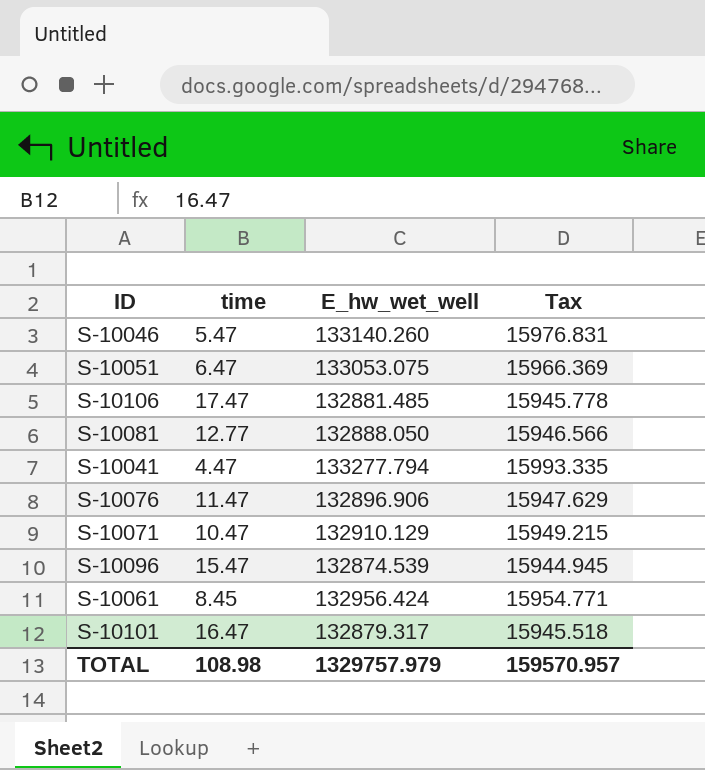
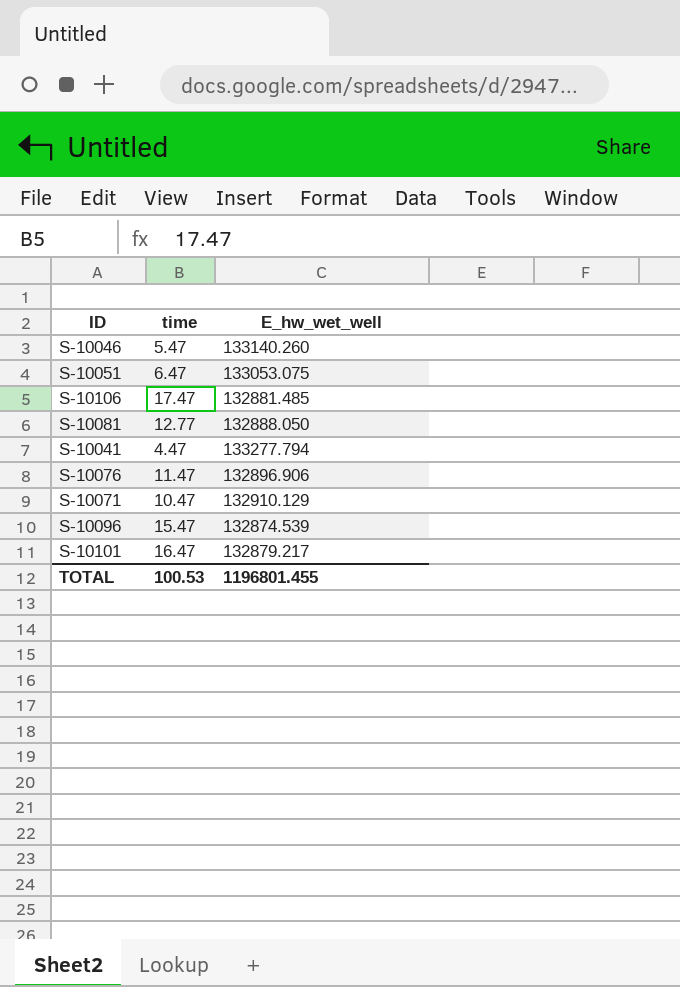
column Tax | formula: [E_hw_wet_well] * 0.12 -> none
row S-10061: 8.45 | 132956.424 | 15954.771 -> none
S-10101 | E_hw_wet_well: 132879.317 -> 132879.217
TOTAL | time: 108.98 -> 100.53
TOTAL | E_hw_wet_well: 1329757.979 -> 1196801.455

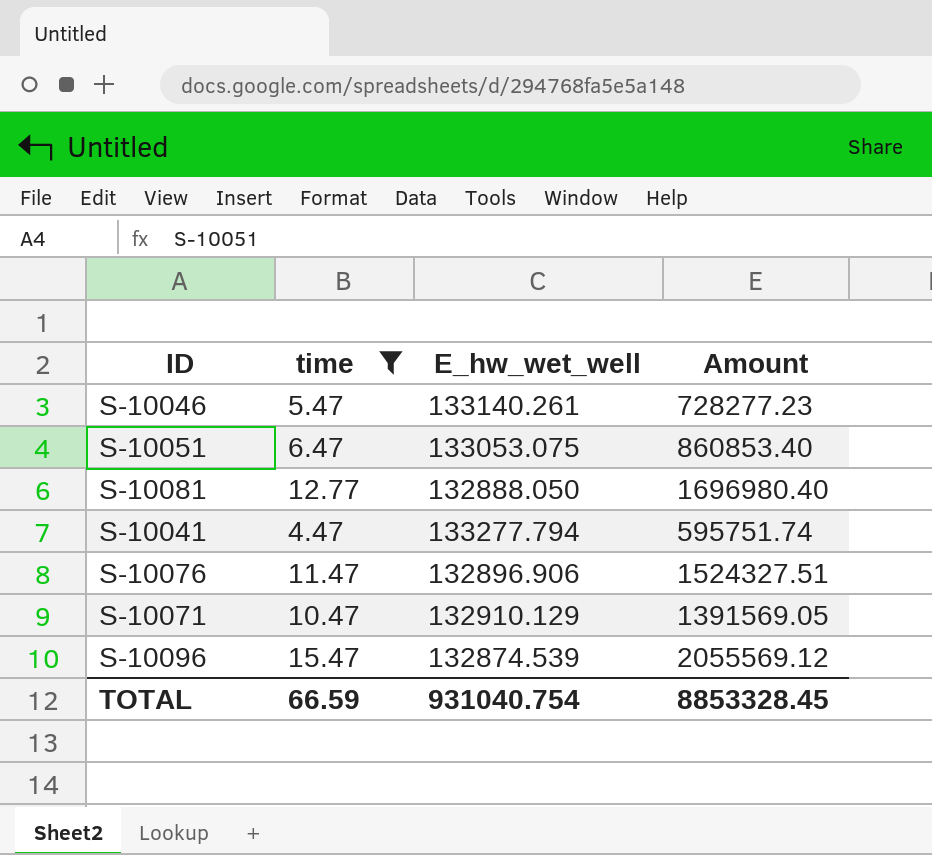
filter: none -> time <= 15.47
column Amount | formula: none -> [time] * [E_hw_wet_well]
S-10046 | E_hw_wet_well: 133140.260 -> 133140.261
TOTAL | time: 100.53 -> 66.59
TOTAL | E_hw_wet_well: 1196801.455 -> 931040.754

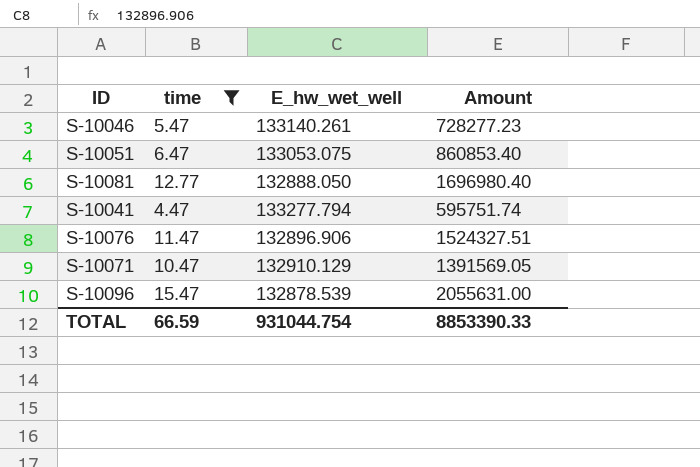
S-10096 | E_hw_wet_well: 132874.539 -> 132878.539
S-10096 | Amount: 2055569.12 -> 2055631.00
TOTAL | E_hw_wet_well: 931040.754 -> 931044.754
TOTAL | Amount: 8853328.45 -> 8853390.33

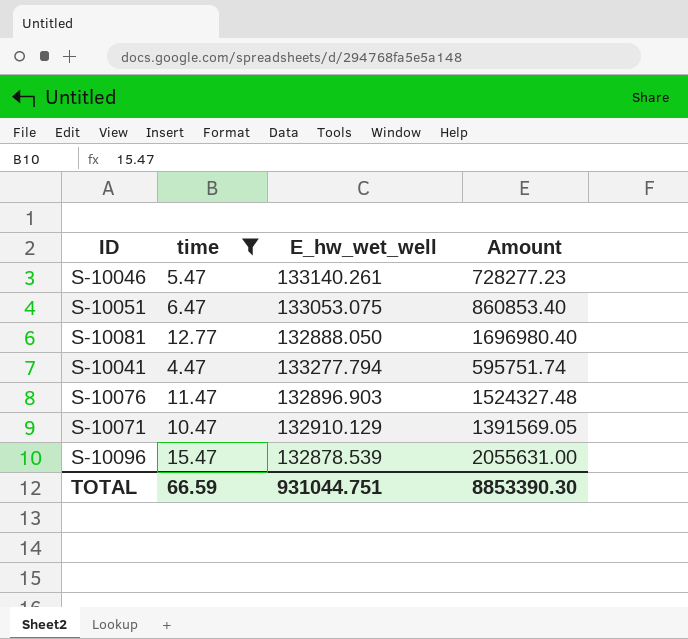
S-10076 | E_hw_wet_well: 132896.906 -> 132896.903
S-10076 | Amount: 1524327.51 -> 1524327.48
TOTAL | E_hw_wet_well: 931044.754 -> 931044.751
TOTAL | Amount: 8853390.33 -> 8853390.30

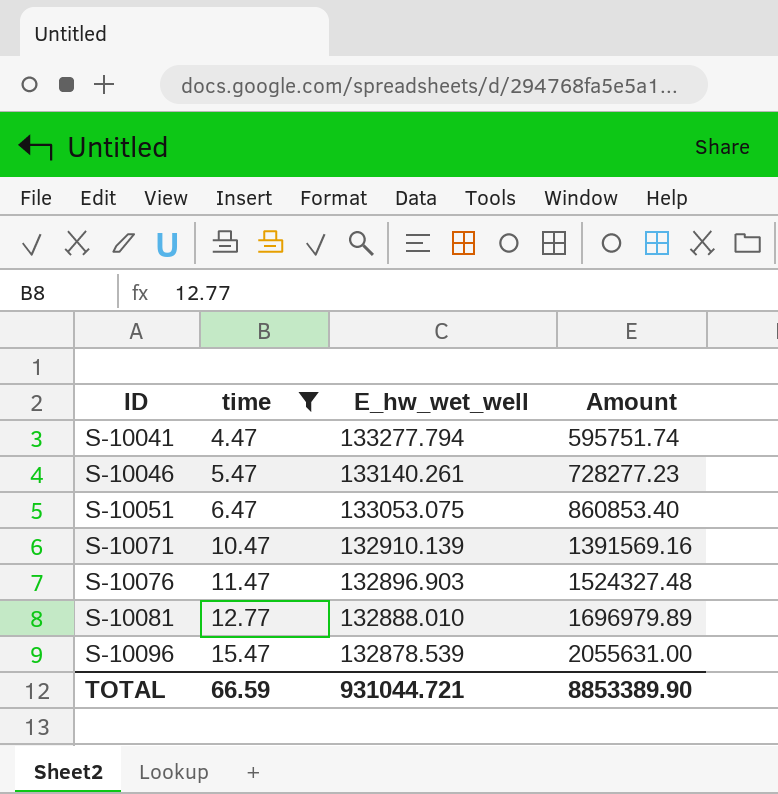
row order: none -> ID ascending
S-10071 | E_hw_wet_well: 132910.129 -> 132910.139
S-10071 | Amount: 1391569.05 -> 1391569.16
S-10081 | E_hw_wet_well: 132888.050 -> 132888.010
S-10081 | Amount: 1696980.40 -> 1696979.89
TOTAL | E_hw_wet_well: 931044.751 -> 931044.721
TOTAL | Amount: 8853390.30 -> 8853389.90

